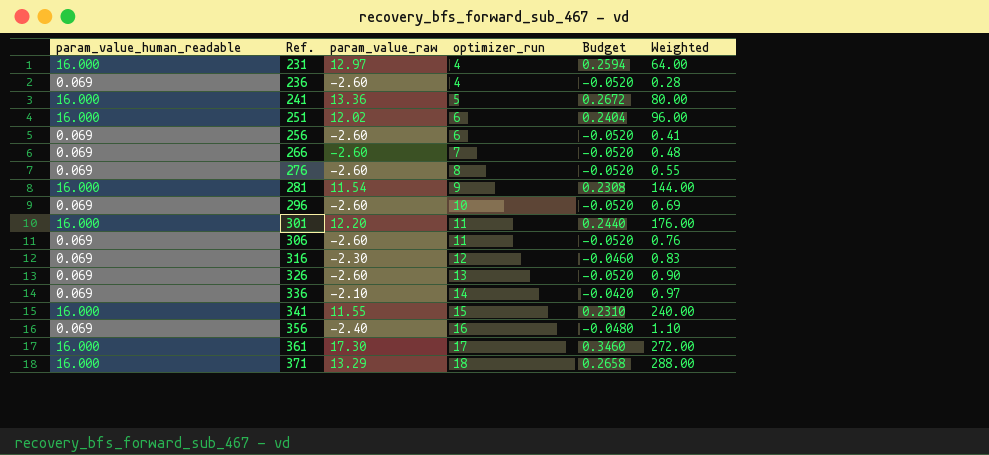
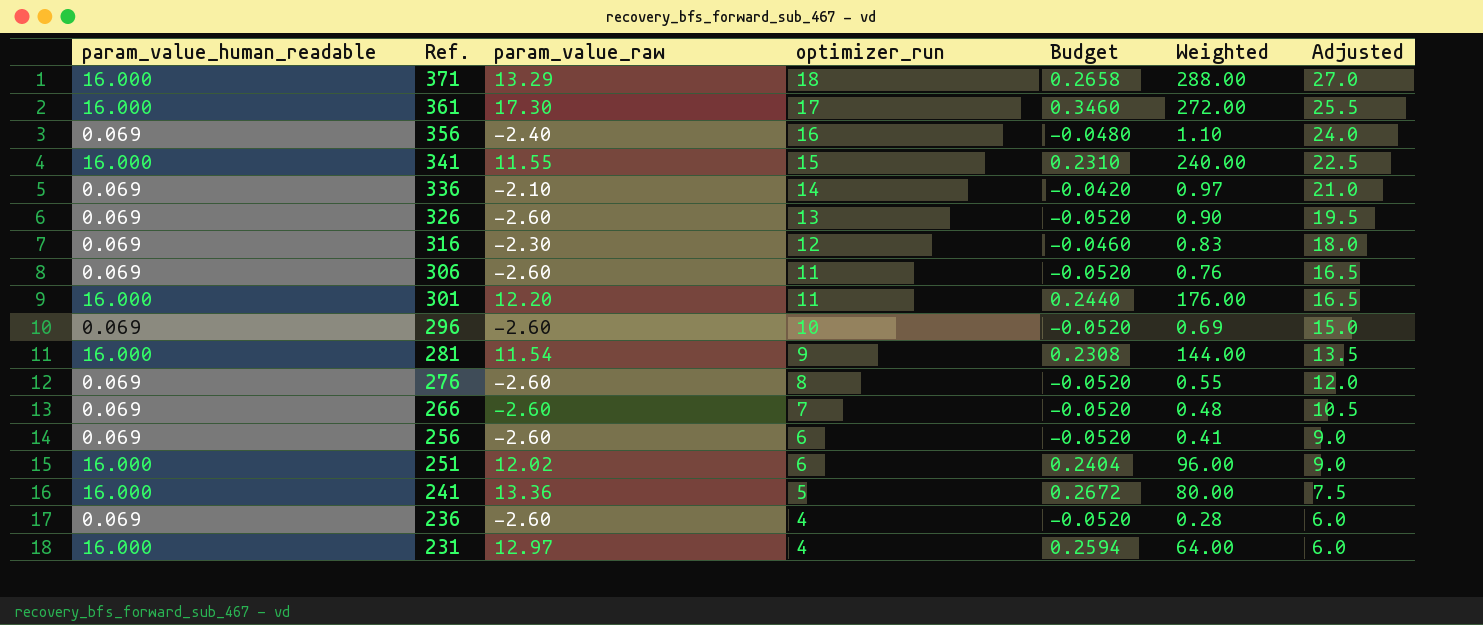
row order: Ref. ascending -> Ref. descending
column Adjusted | formula: none -> [optimizer_run] * 1.5

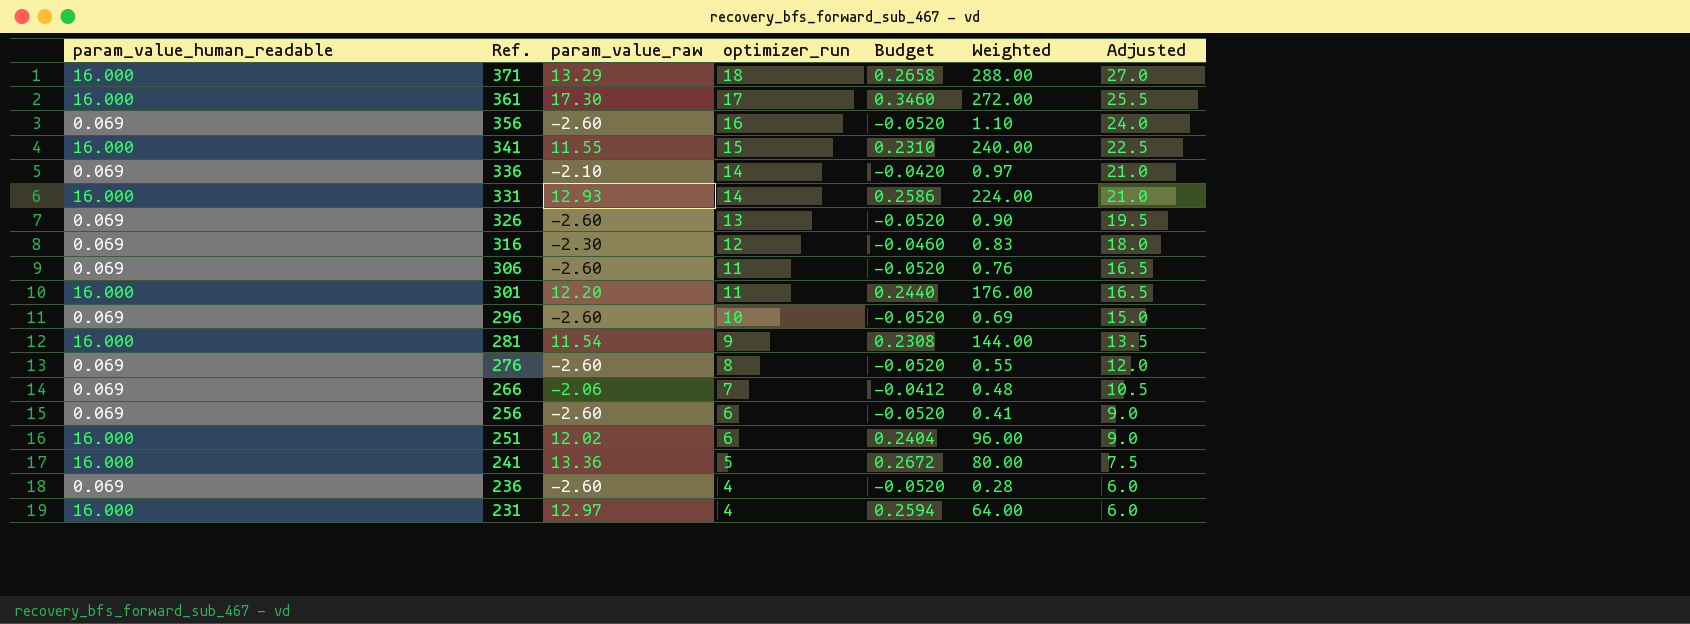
356 | param_value_raw: -2.40 -> -2.60
356 | Budget: -0.0480 -> -0.0520
row 331: none -> 16.000 | 12.93 | 14 | 0.2586 | 224.00 | 21.0
266 | param_value_raw: -2.60 -> -2.06
266 | Budget: -0.0520 -> -0.0412

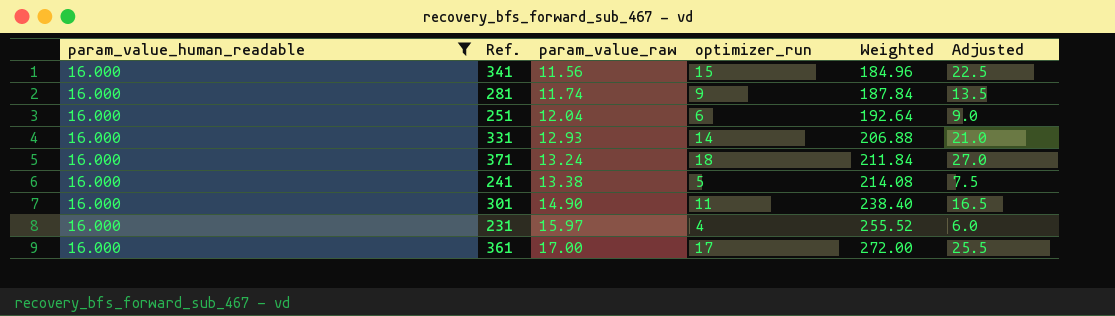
filter: none -> param_value_human_readable = 16.000
row order: Ref. descending -> param_value_raw ascending
column Budget | formula: [param_value_raw] * 0.02 -> none
column Weighted | formula: [param_value_human_readable] * [optimizer_run] -> [param_value_human_readable] * [param_value_raw]
341 | param_value_raw: 11.55 -> 11.56
281 | param_value_raw: 11.54 -> 11.74
251 | param_value_raw: 12.02 -> 12.04
371 | param_value_raw: 13.29 -> 13.24
241 | param_value_raw: 13.36 -> 13.38
301 | param_value_raw: 12.20 -> 14.90
231 | param_value_raw: 12.97 -> 15.97
361 | param_value_raw: 17.30 -> 17.00

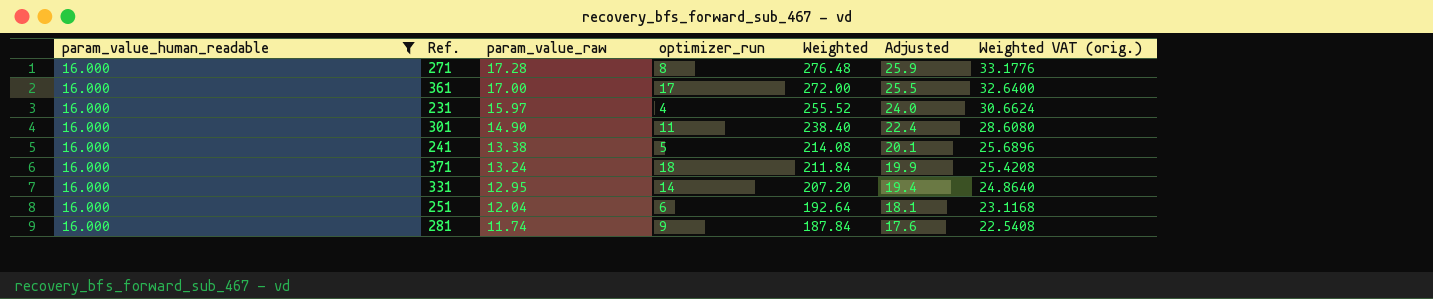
row order: param_value_raw ascending -> param_value_raw descending
column Adjusted | formula: [optimizer_run] * 1.5 -> [param_value_raw] * 1.5
column Weighted VAT (orig.) | formula: none -> [Weighted] * 0.12
row 341: 16.000 | 11.56 | 15 | 184.96 | 22.5 -> none
row 271: none -> 16.000 | 17.28 | 8 | 276.48 | 25.9 | 33.1776
331 | param_value_raw: 12.93 -> 12.95
331 | Weighted: 206.88 -> 207.20

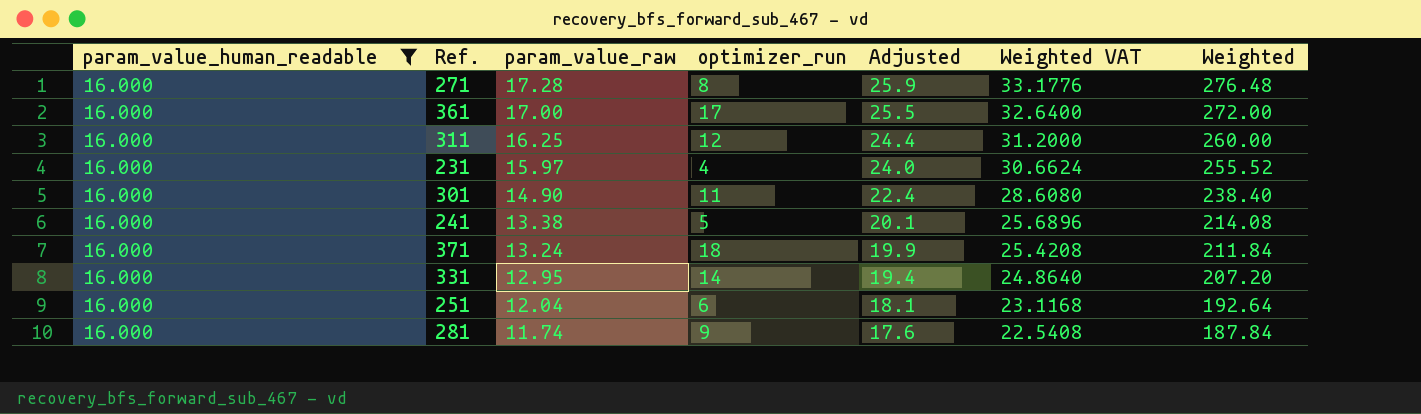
column name: Weighted VAT (orig.) -> Weighted VAT
column Weighted | position: 5 -> 7
row 311: none -> 16.000 | 16.25 | 12 | 24.4 | 31.2000 | 260.00

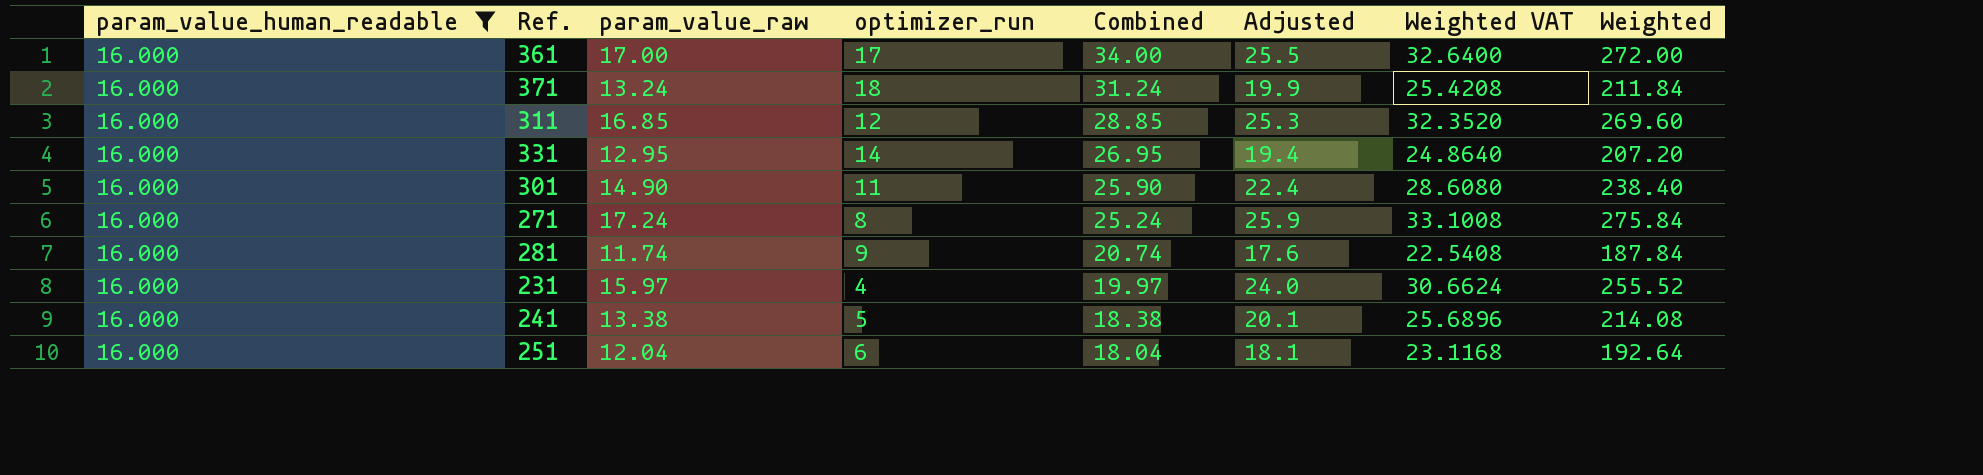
row order: param_value_raw descending -> Combined descending
column Combined | formula: none -> [param_value_raw] + [optimizer_run]
311 | param_value_raw: 16.25 -> 16.85
311 | Adjusted: 24.4 -> 25.3
311 | Weighted VAT: 31.2000 -> 32.3520
311 | Weighted: 260.00 -> 269.60
271 | param_value_raw: 17.28 -> 17.24
271 | Weighted VAT: 33.1776 -> 33.1008
271 | Weighted: 276.48 -> 275.84

